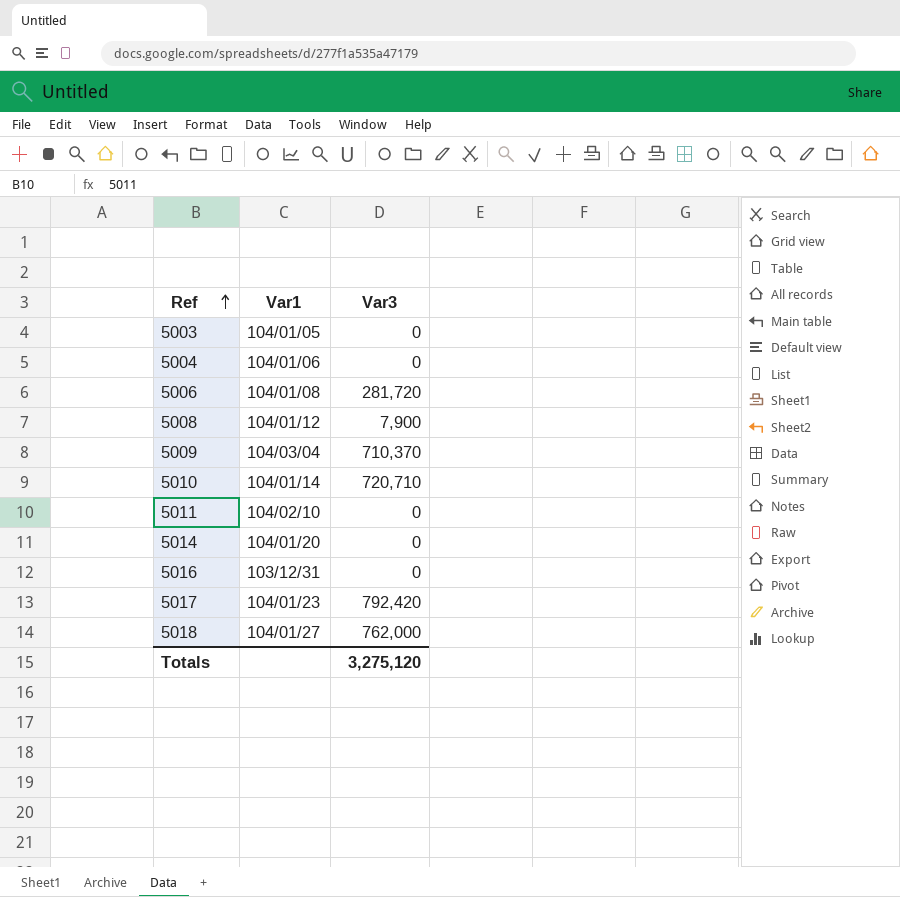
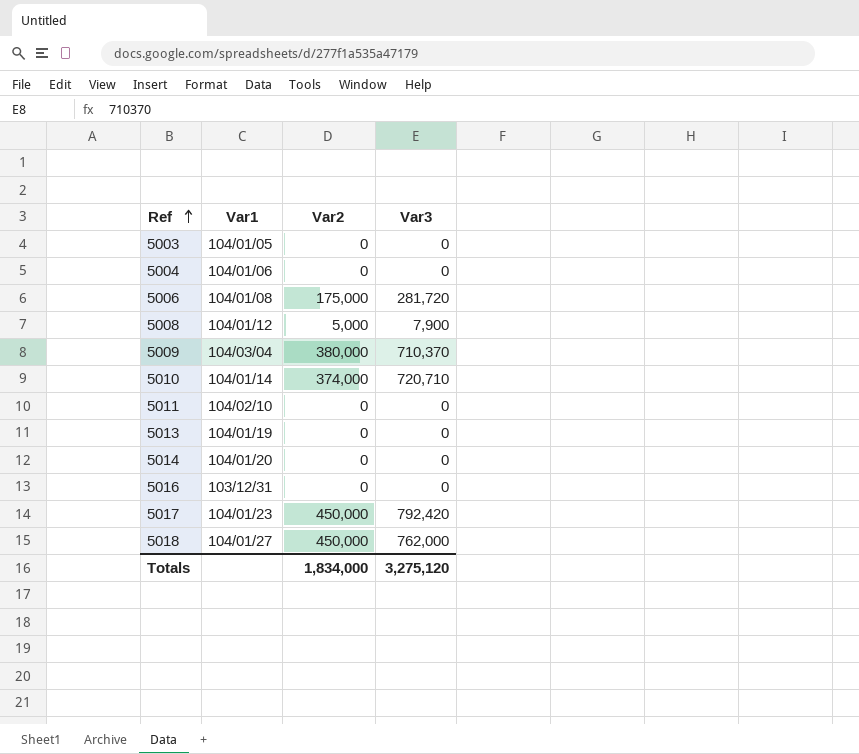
column Var2 | position: none -> 3
row 5013: none -> 104/01/19 | 0 | 0

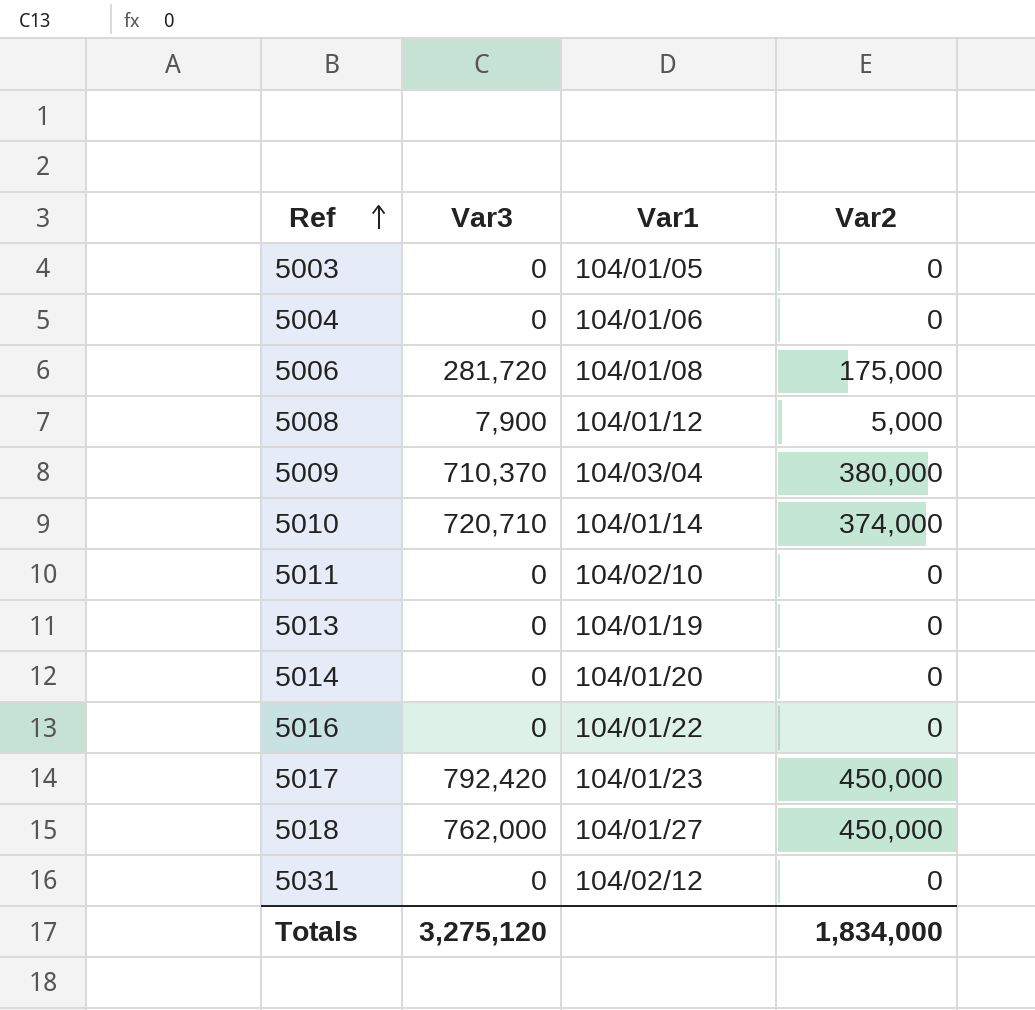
column Var3 | position: 4 -> 2
5016 | Var1: 103/12/31 -> 104/01/22
row 5031: none -> 0 | 104/02/12 | 0

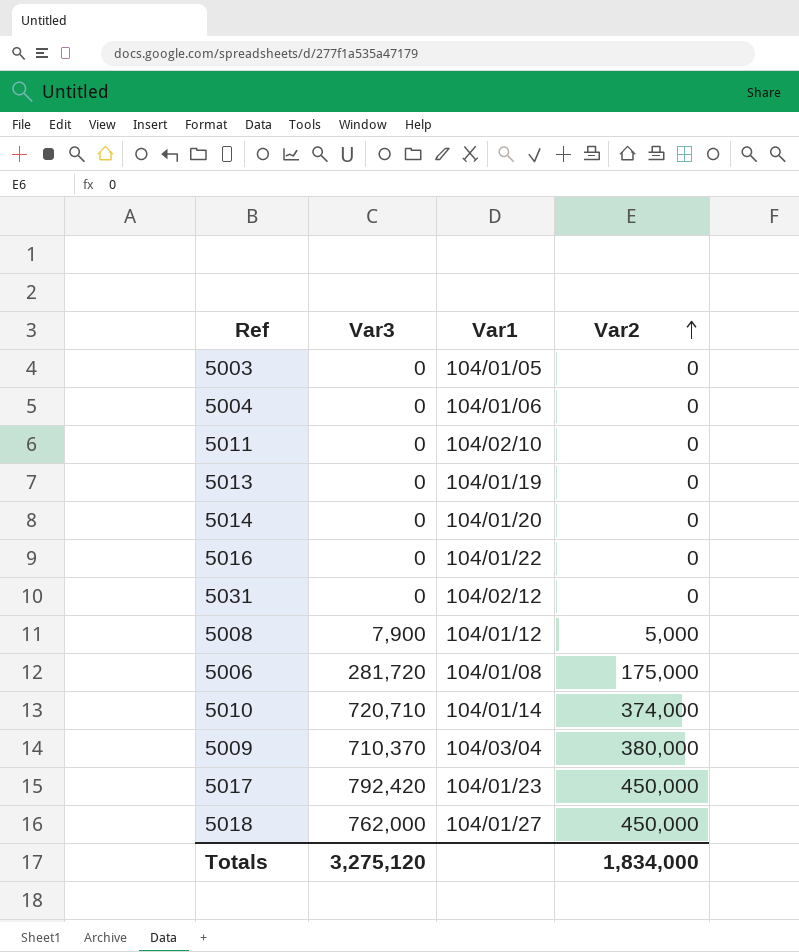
row order: Ref ascending -> Var2 ascending

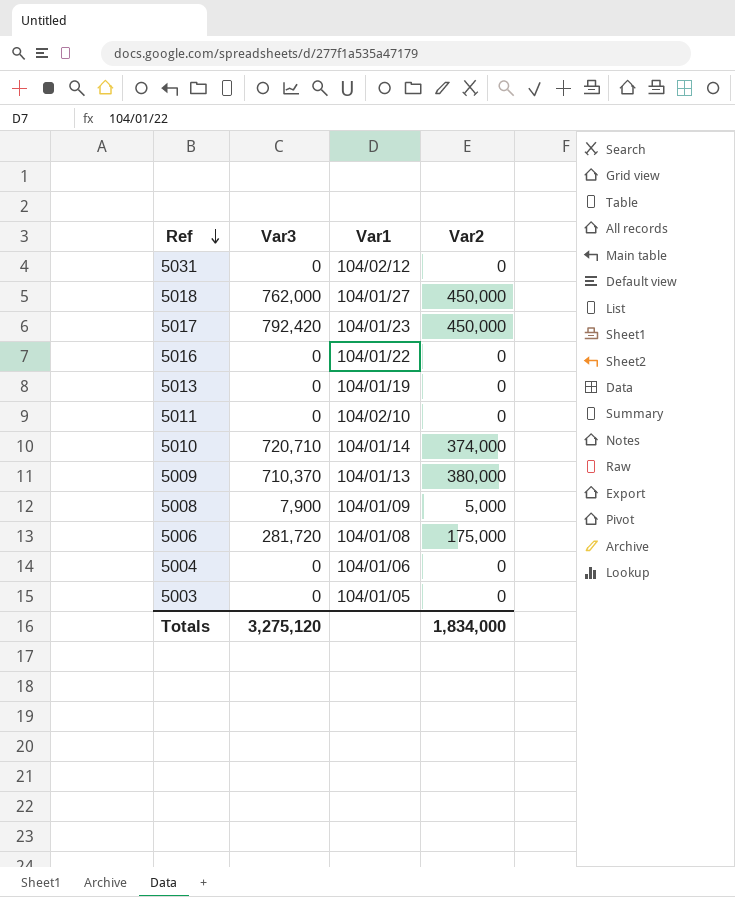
row order: Var2 ascending -> Ref descending
row 5014: 0 | 104/01/20 | 0 -> none
5009 | Var1: 104/03/04 -> 104/01/13
5008 | Var1: 104/01/12 -> 104/01/09

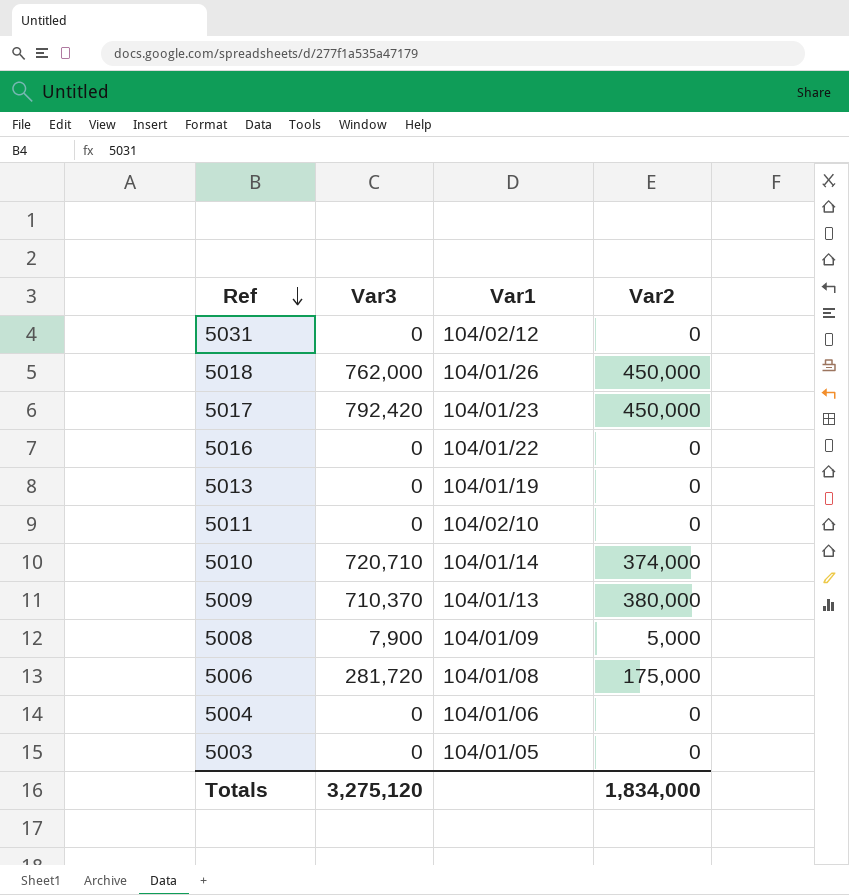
5018 | Var1: 104/01/27 -> 104/01/26

